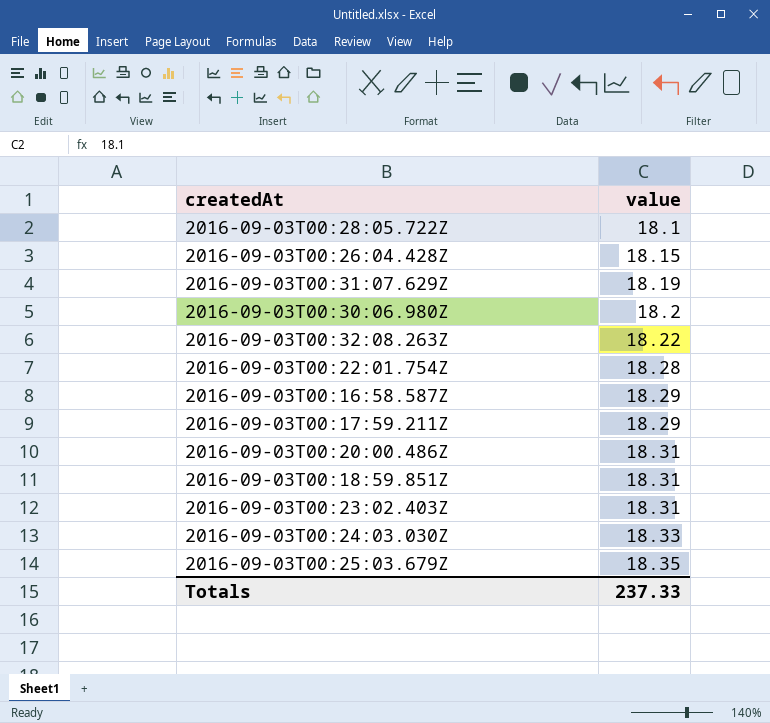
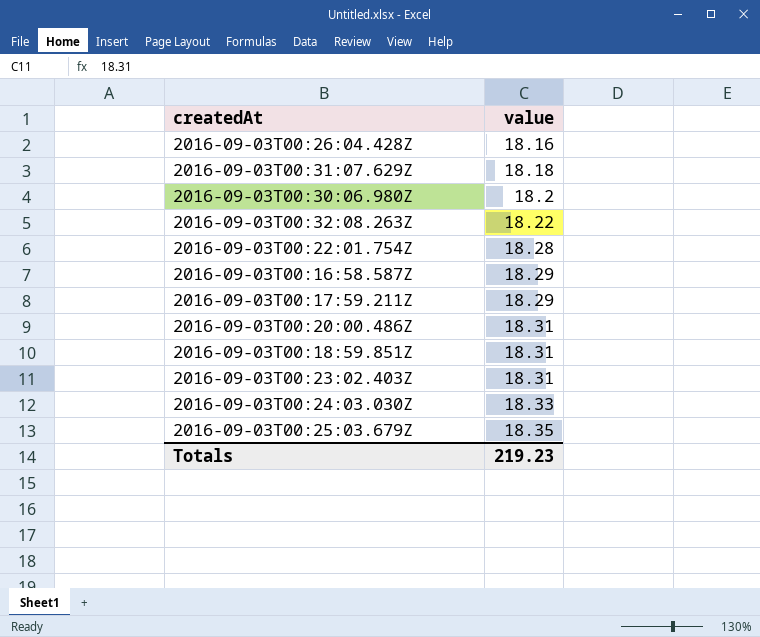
row 2016-09-03T00:28:05.722Z: 18.1 -> none
2016-09-03T00:26:04.428Z | value: 18.15 -> 18.16
2016-09-03T00:31:07.629Z | value: 18.19 -> 18.18
Totals | value: 237.33 -> 219.23

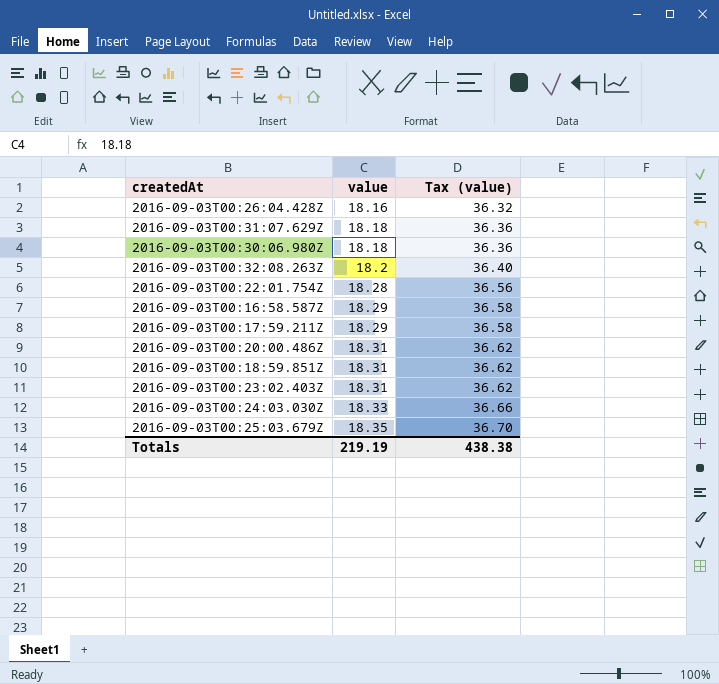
column Tax (value) | formula: none -> [value] * 2
2016-09-03T00:30:06.980Z | value: 18.2 -> 18.18
2016-09-03T00:32:08.263Z | value: 18.22 -> 18.2
Totals | value: 219.23 -> 219.19

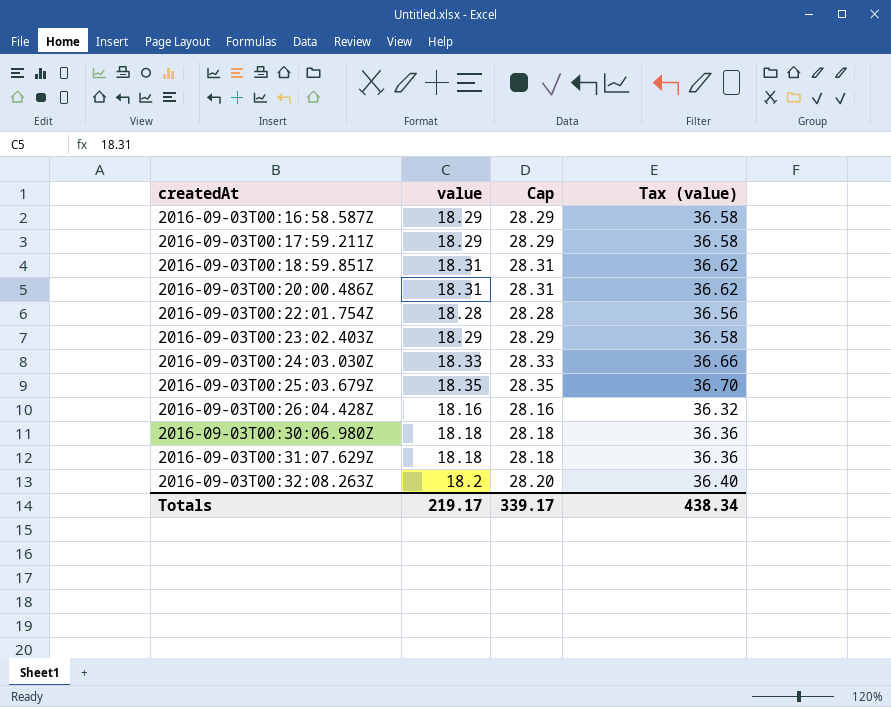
row order: value ascending -> createdAt ascending
column Cap | formula: none -> [value] + 10
2016-09-03T00:23:02.403Z | value: 18.31 -> 18.29
2016-09-03T00:23:02.403Z | Tax (value): 36.62 -> 36.58
Totals | value: 219.19 -> 219.17
Totals | Tax (value): 438.38 -> 438.34

